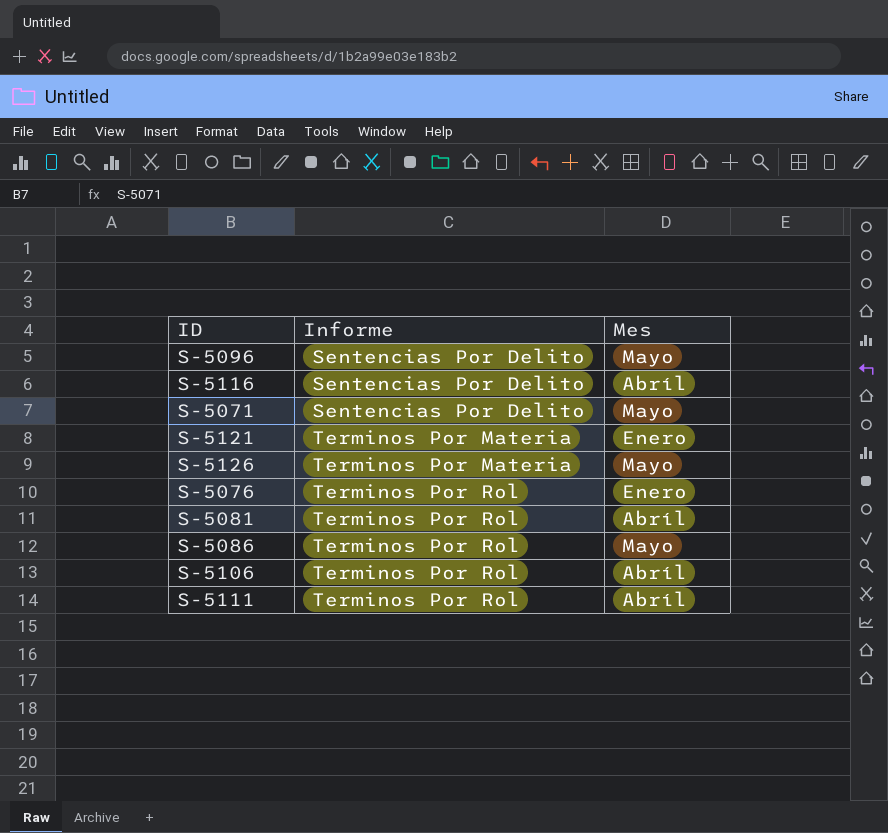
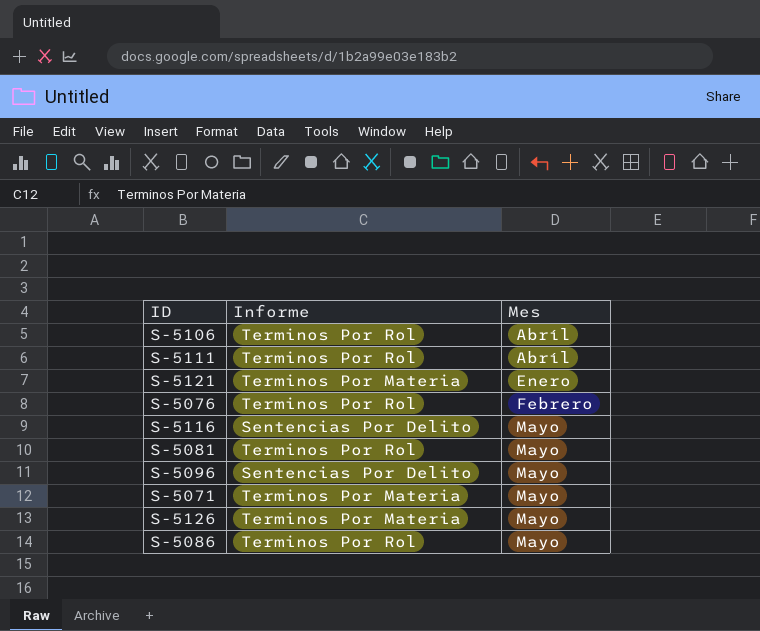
row order: Informe ascending -> Mes ascending
S-5076 | Mes: Enero -> Febrero
S-5116 | Mes: Abríl -> Mayo
S-5081 | Mes: Abríl -> Mayo
S-5071 | Informe: Sentencias Por Delito -> Terminos Por Materia

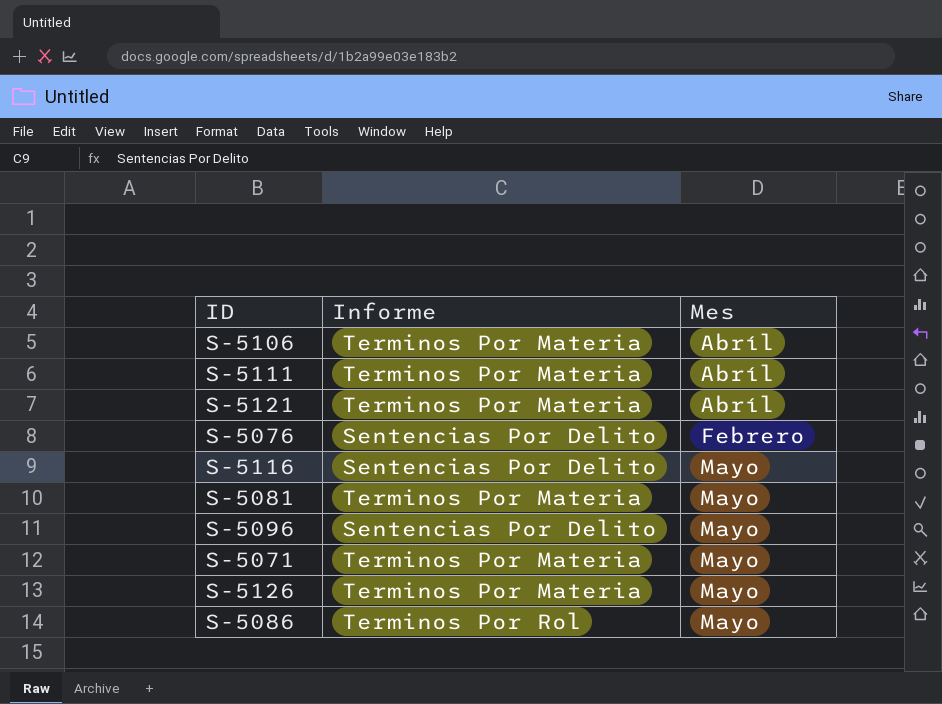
S-5106 | Informe: Terminos Por Rol -> Terminos Por Materia
S-5111 | Informe: Terminos Por Rol -> Terminos Por Materia
S-5121 | Mes: Enero -> Abríl
S-5076 | Informe: Terminos Por Rol -> Sentencias Por Delito
S-5081 | Informe: Terminos Por Rol -> Terminos Por Materia

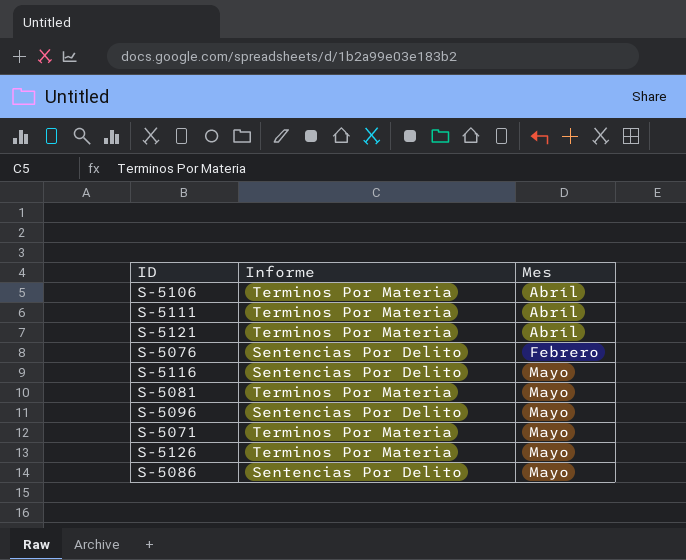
S-5086 | Informe: Terminos Por Rol -> Sentencias Por Delito

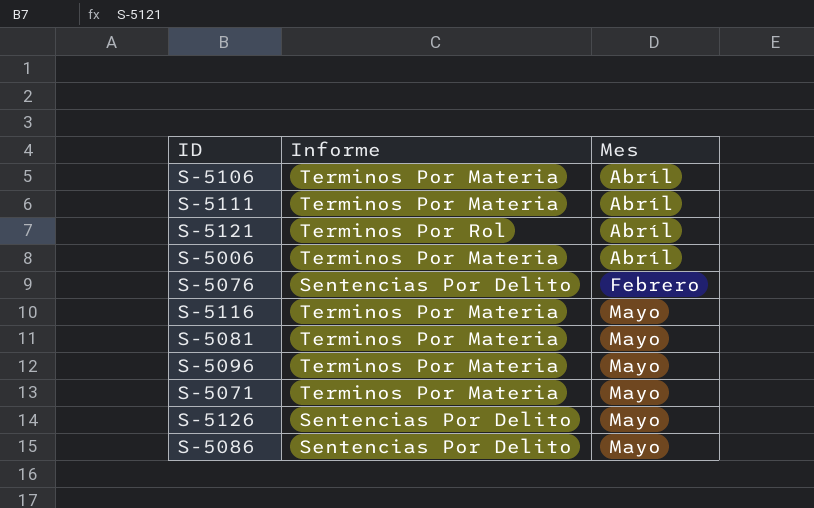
S-5121 | Informe: Terminos Por Materia -> Terminos Por Rol
row S-5006: none -> Terminos Por Materia | Abríl
S-5116 | Informe: Sentencias Por Delito -> Terminos Por Materia
S-5096 | Informe: Sentencias Por Delito -> Terminos Por Materia
S-5126 | Informe: Terminos Por Materia -> Sentencias Por Delito

